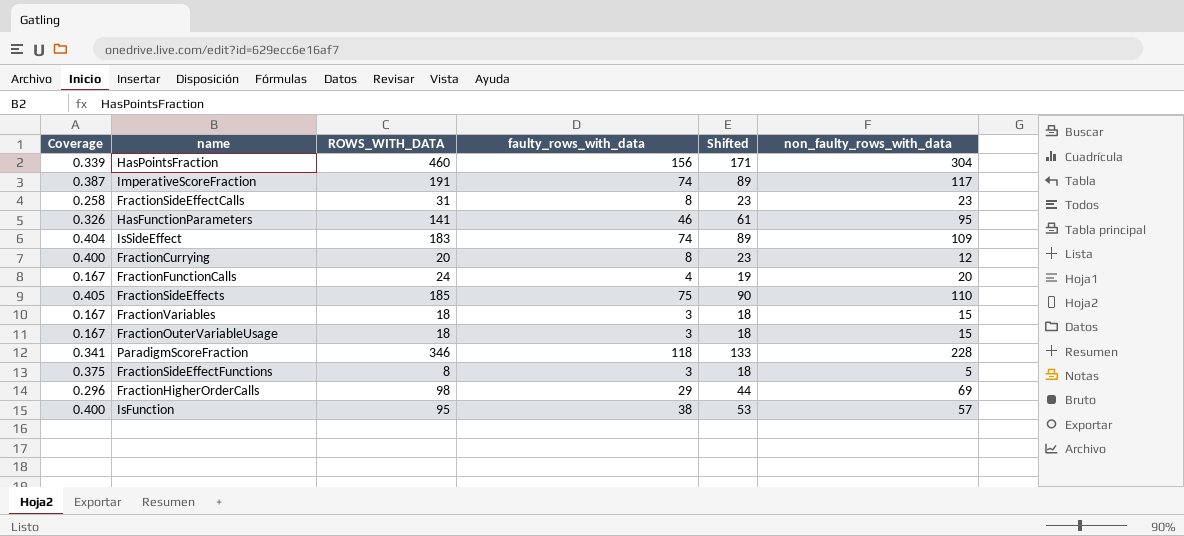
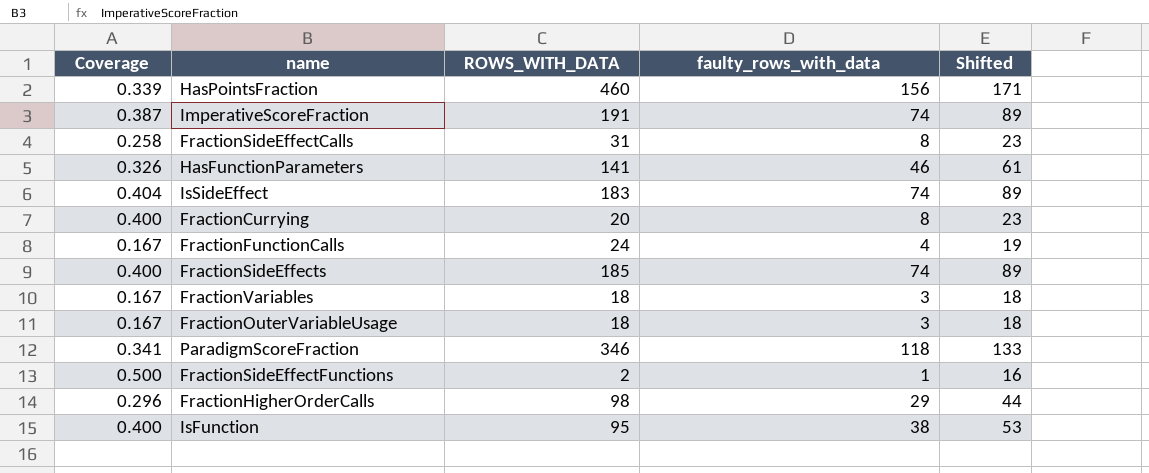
column non_faulty_rows_with_data | formula: [ROWS_WITH_DATA] - [faulty_rows_with_data] -> none
FractionSideEffects | Coverage: 0.405 -> 0.400
FractionSideEffects | faulty_rows_with_data: 75 -> 74
FractionSideEffects | Shifted: 90 -> 89
FractionSideEffectFunctions | Coverage: 0.375 -> 0.500
FractionSideEffectFunctions | ROWS_WITH_DATA: 8 -> 2
FractionSideEffectFunctions | faulty_rows_with_data: 3 -> 1
FractionSideEffectFunctions | Shifted: 18 -> 16

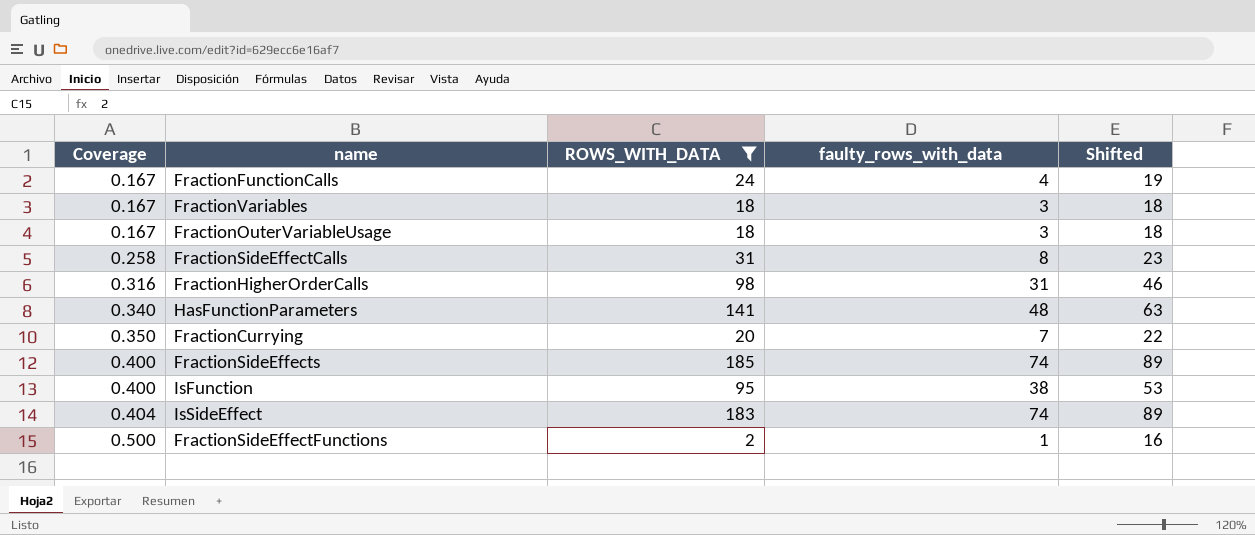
filter: none -> ROWS_WITH_DATA <= 185
row order: none -> Coverage ascending
FractionHigherOrderCalls | Coverage: 0.296 -> 0.316
FractionHigherOrderCalls | faulty_rows_with_data: 29 -> 31
FractionHigherOrderCalls | Shifted: 44 -> 46
HasFunctionParameters | Coverage: 0.326 -> 0.340
HasFunctionParameters | faulty_rows_with_data: 46 -> 48
HasFunctionParameters | Shifted: 61 -> 63
FractionCurrying | Coverage: 0.400 -> 0.350
FractionCurrying | faulty_rows_with_data: 8 -> 7
FractionCurrying | Shifted: 23 -> 22

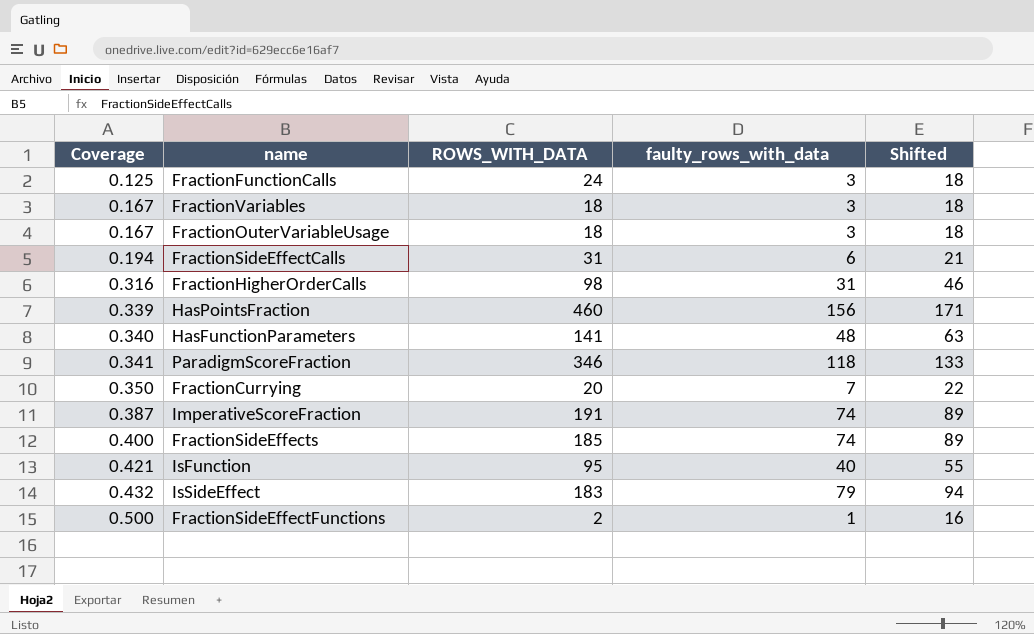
filter: ROWS_WITH_DATA <= 185 -> none
FractionFunctionCalls | Coverage: 0.167 -> 0.125
FractionFunctionCalls | faulty_rows_with_data: 4 -> 3
FractionFunctionCalls | Shifted: 19 -> 18
FractionSideEffectCalls | Coverage: 0.258 -> 0.194
FractionSideEffectCalls | faulty_rows_with_data: 8 -> 6
FractionSideEffectCalls | Shifted: 23 -> 21
IsFunction | Coverage: 0.400 -> 0.421
IsFunction | faulty_rows_with_data: 38 -> 40
IsFunction | Shifted: 53 -> 55
IsSideEffect | Coverage: 0.404 -> 0.432
IsSideEffect | faulty_rows_with_data: 74 -> 79
IsSideEffect | Shifted: 89 -> 94

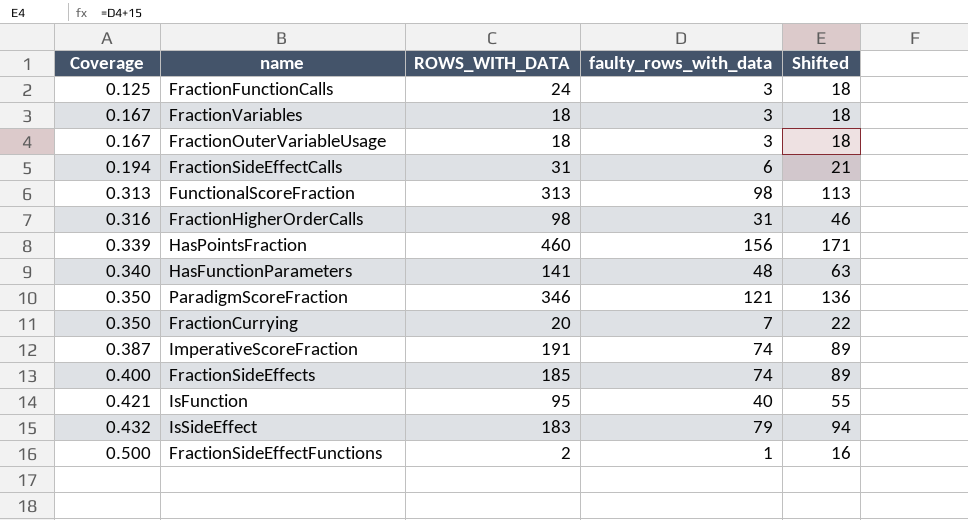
row FunctionalScoreFraction: none -> 0.313 | 313 | 98 | 113
ParadigmScoreFraction | Coverage: 0.341 -> 0.350
ParadigmScoreFraction | faulty_rows_with_data: 118 -> 121
ParadigmScoreFraction | Shifted: 133 -> 136

